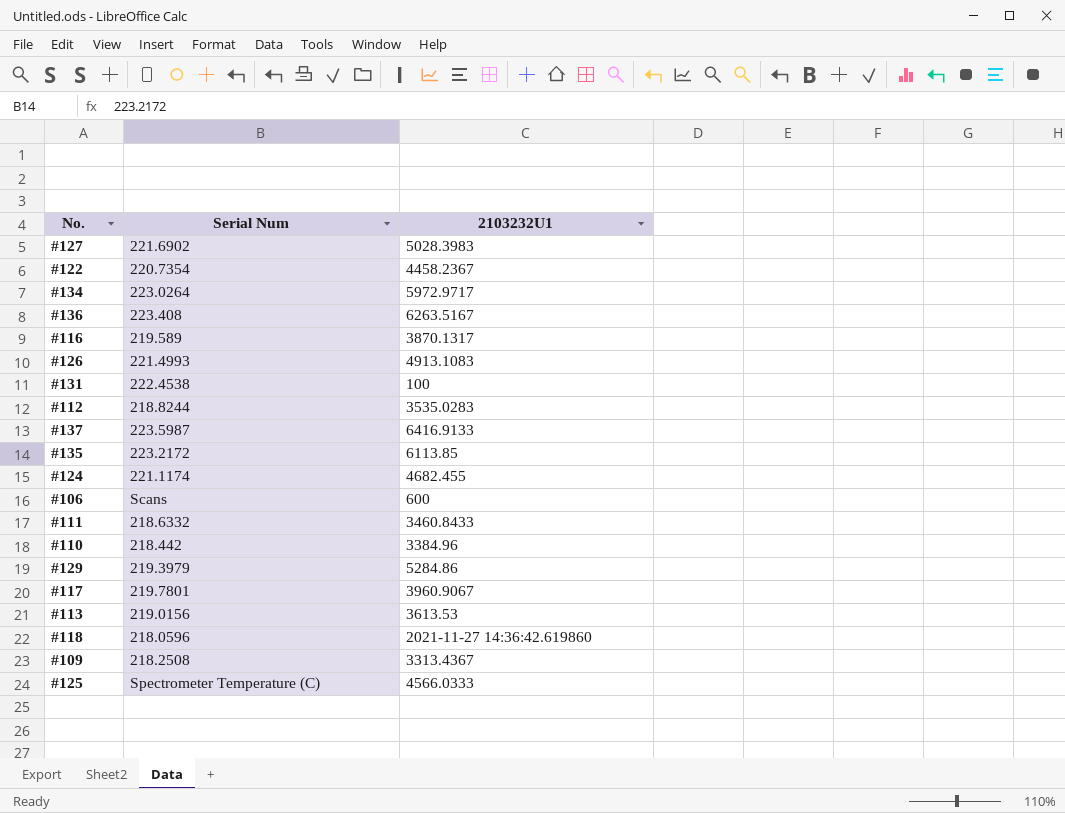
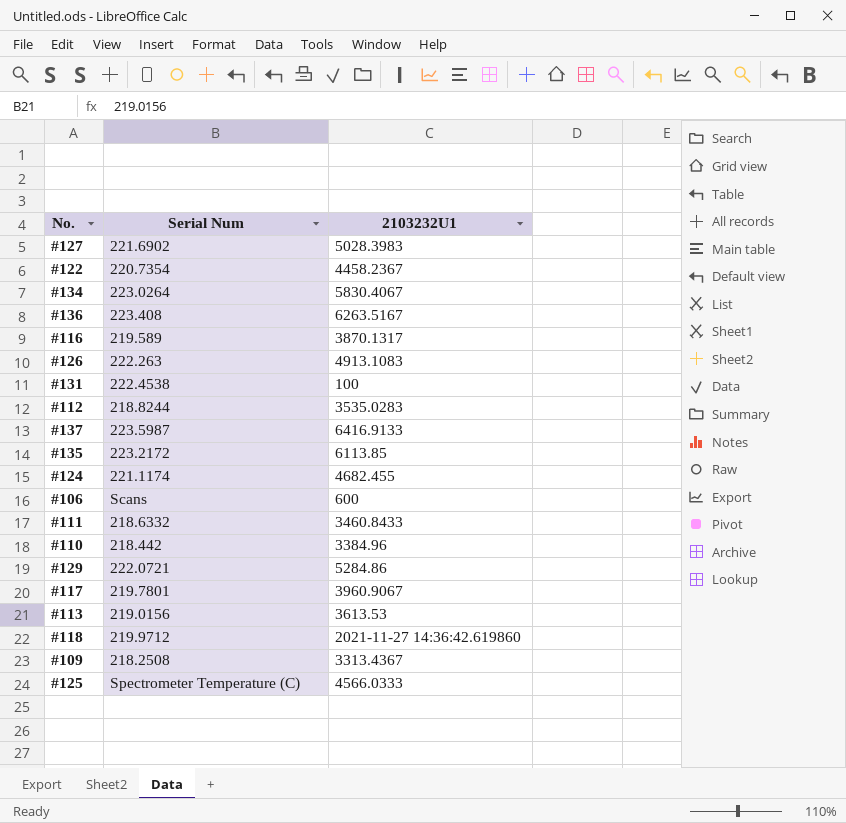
#134 | 2103232U1: 5972.9717 -> 5830.4067
#126 | Serial Num: 221.4993 -> 222.263
#129 | Serial Num: 219.3979 -> 222.0721
#118 | Serial Num: 218.0596 -> 219.9712

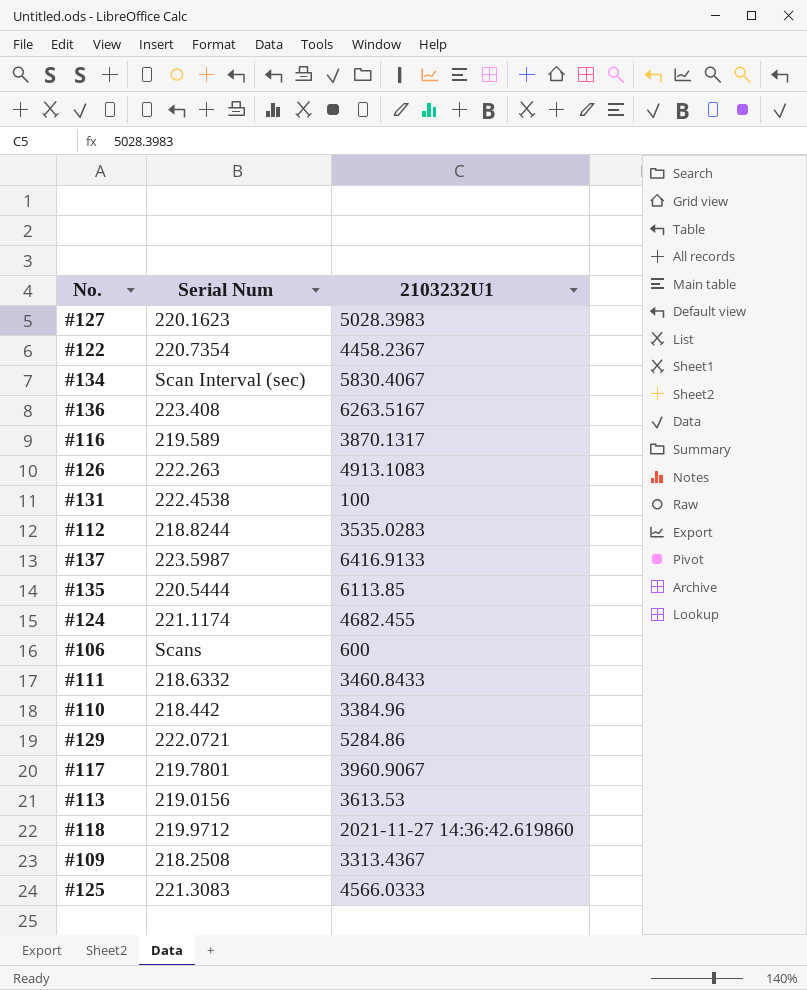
#127 | Serial Num: 221.6902 -> 220.1623
#134 | Serial Num: 223.0264 -> Scan Interval (sec)
#135 | Serial Num: 223.2172 -> 220.5444
#125 | Serial Num: Spectrometer Temperature (C) -> 221.3083

